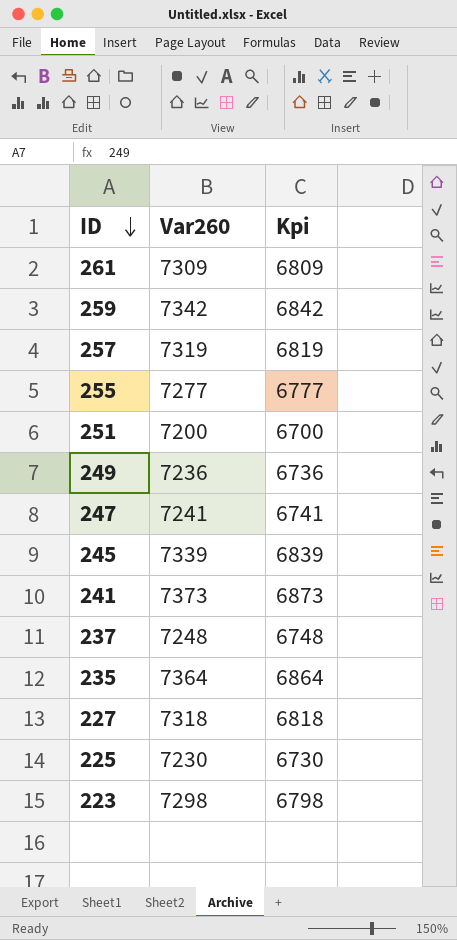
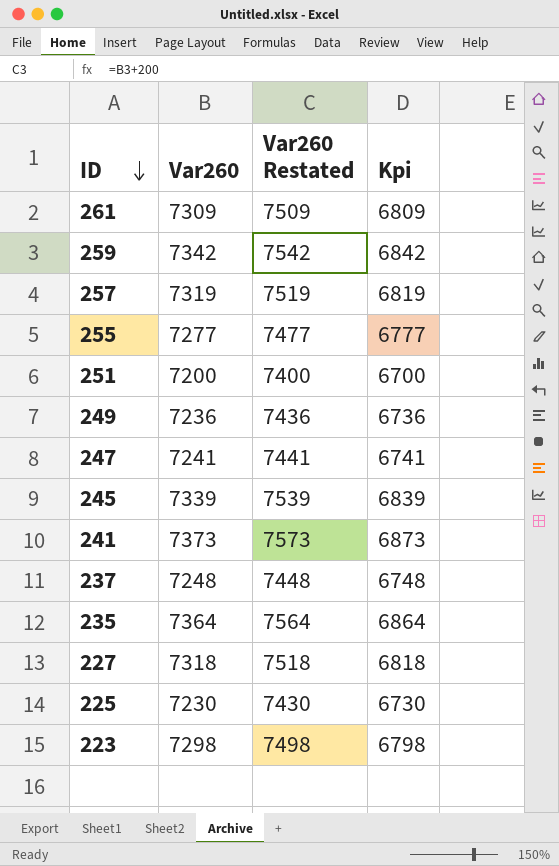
column Var260 Restated | formula: none -> [Var260] + 200

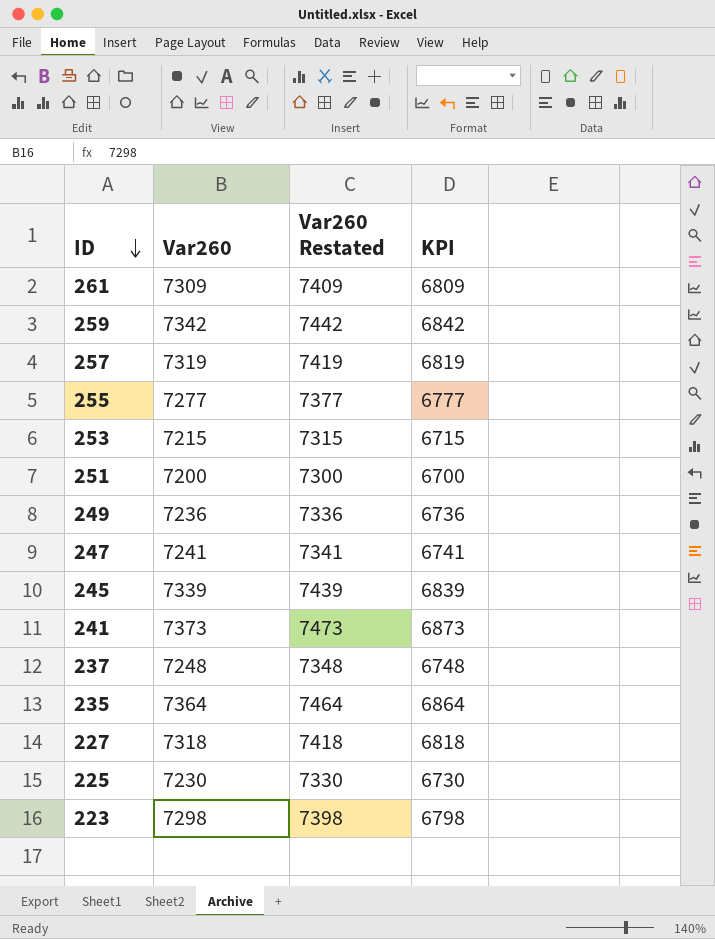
column Var260 Restated | formula: [Var260] + 200 -> [Var260] + 100
column name: Kpi -> KPI
row 253: none -> 7215 | 7315 | 6715

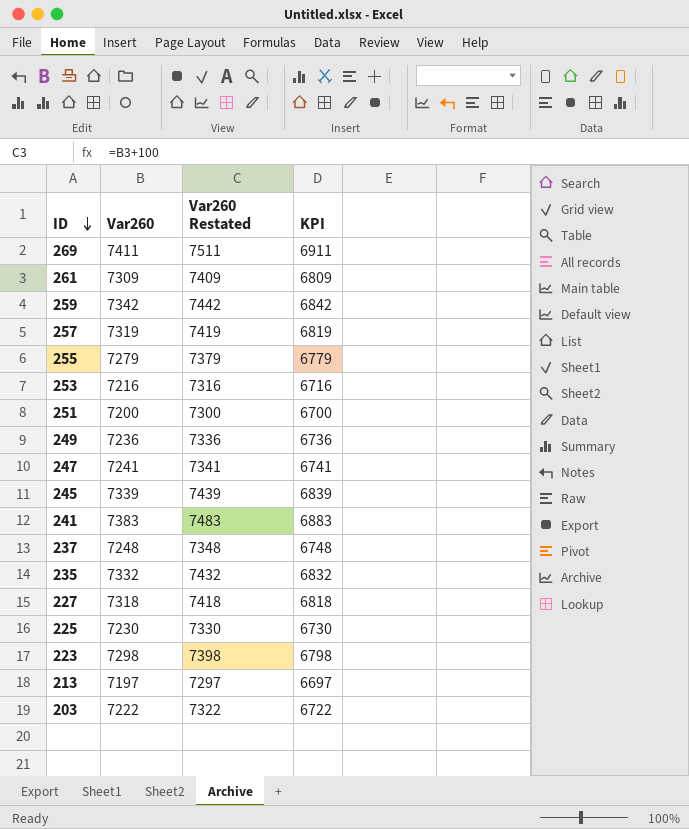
row 269: none -> 7411 | 7511 | 6911
255 | Var260: 7277 -> 7279
255 | Var260 Restated: 7377 -> 7379
255 | KPI: 6777 -> 6779
253 | Var260: 7215 -> 7216
253 | Var260 Restated: 7315 -> 7316
253 | KPI: 6715 -> 6716
241 | Var260: 7373 -> 7383
241 | Var260 Restated: 7473 -> 7483
241 | KPI: 6873 -> 6883
235 | Var260: 7364 -> 7332
235 | Var260 Restated: 7464 -> 7432
235 | KPI: 6864 -> 6832
row 213: none -> 7197 | 7297 | 6697
row 203: none -> 7222 | 7322 | 6722

